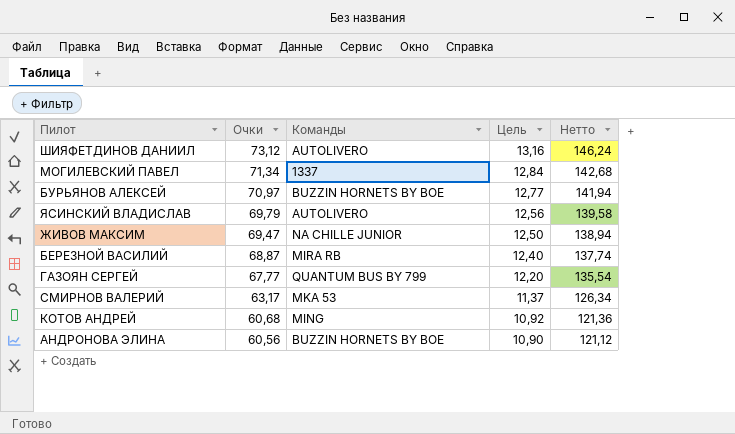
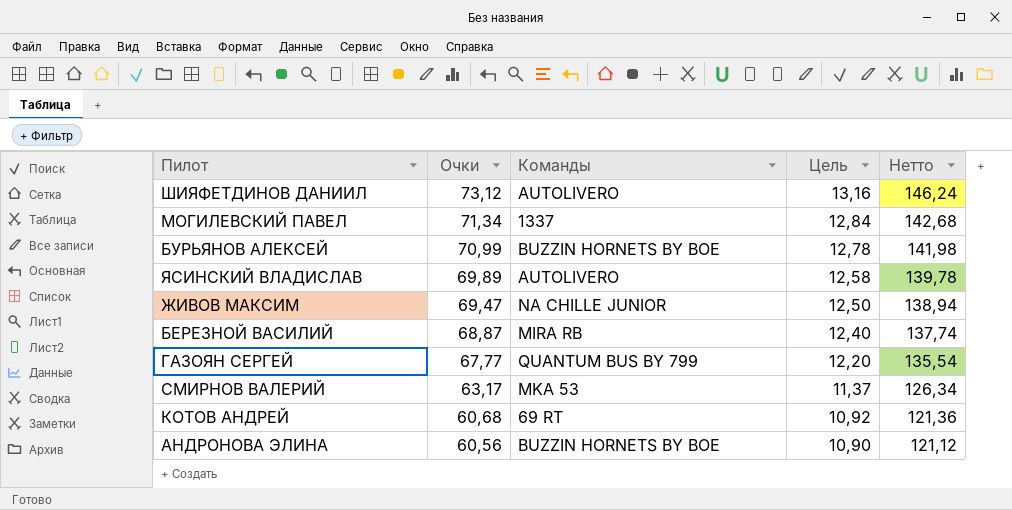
БУРЬЯНОВ АЛЕКСЕЙ | Очки: 70,97 -> 70,99
БУРЬЯНОВ АЛЕКСЕЙ | Цель: 12,77 -> 12,78
БУРЬЯНОВ АЛЕКСЕЙ | Нетто: 141,94 -> 141,98
ЯСИНСКИЙ ВЛАДИСЛАВ | Очки: 69,79 -> 69,89
ЯСИНСКИЙ ВЛАДИСЛАВ | Цель: 12,56 -> 12,58
ЯСИНСКИЙ ВЛАДИСЛАВ | Нетто: 139,58 -> 139,78
КОТОВ АНДРЕЙ | Команды: MING -> 69 RT

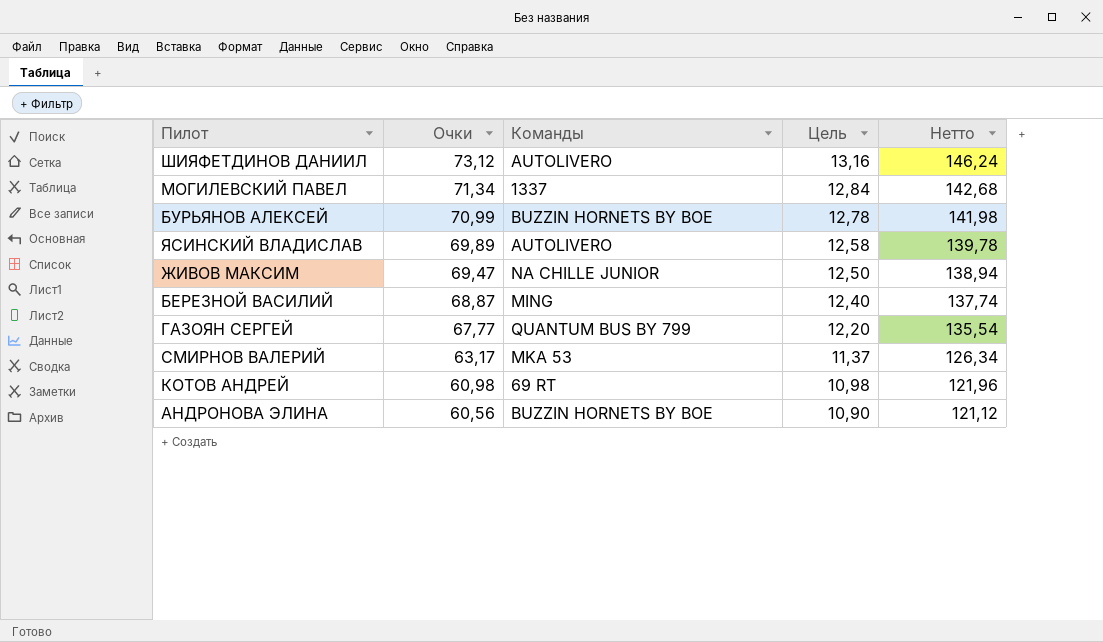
БЕРЕЗНОЙ ВАСИЛИЙ | Команды: MIRA RB -> MING
КОТОВ АНДРЕЙ | Очки: 60,68 -> 60,98
КОТОВ АНДРЕЙ | Цель: 10,92 -> 10,98
КОТОВ АНДРЕЙ | Нетто: 121,36 -> 121,96

